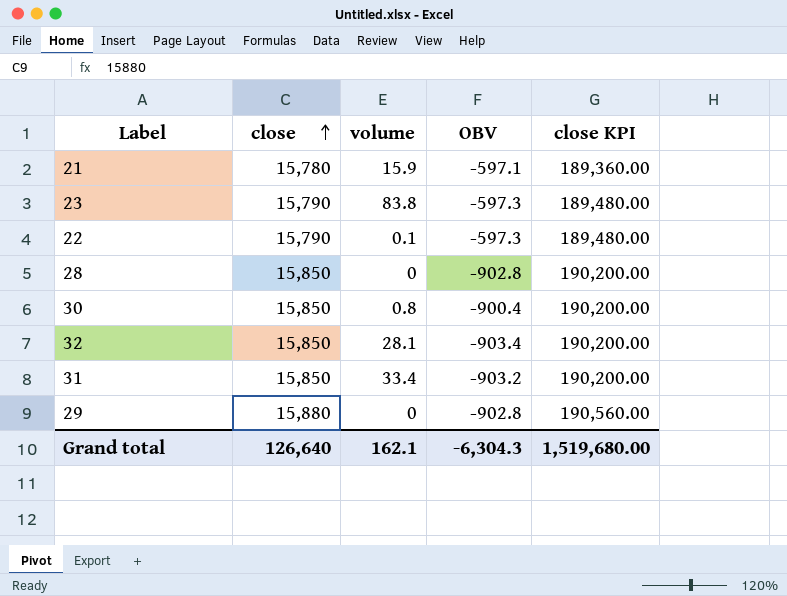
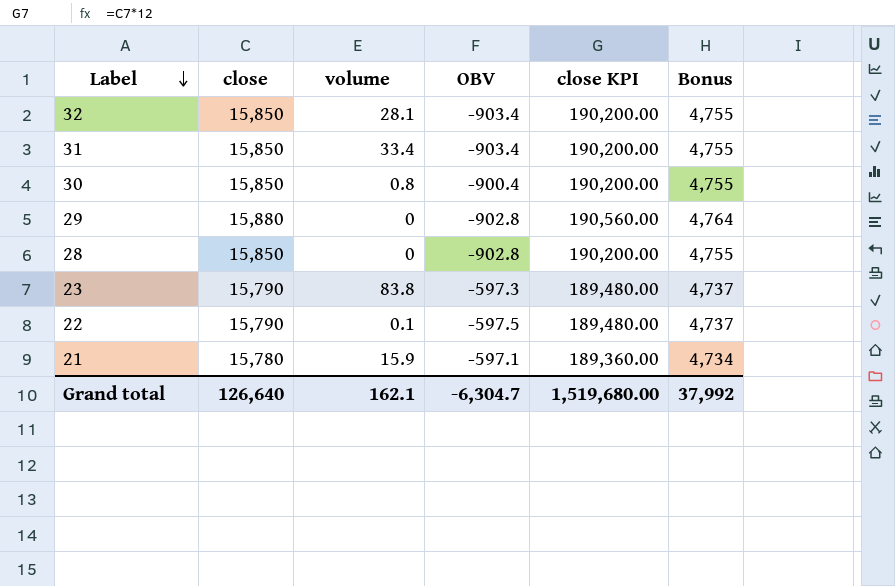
row order: close ascending -> Label descending
column Bonus | formula: none -> [close] * 0.3
31 | OBV: -903.2 -> -903.4
22 | OBV: -597.3 -> -597.5
Grand total | OBV: -6,304.3 -> -6,304.7

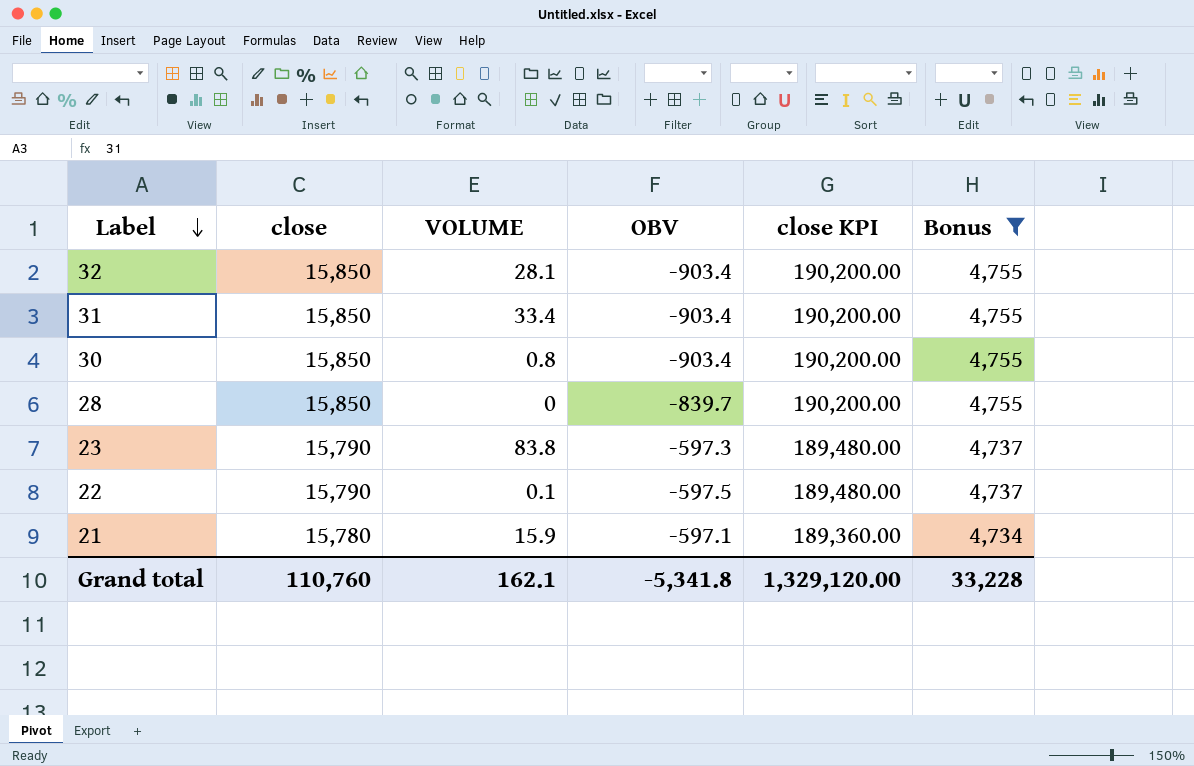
filter: none -> Bonus != 4,764
column name: volume -> VOLUME
30 | OBV: -900.4 -> -903.4
28 | OBV: -902.8 -> -839.7
Grand total | close: 126,640 -> 110,760
Grand total | OBV: -6,304.7 -> -5,341.8
Grand total | close KPI: 1,519,680.00 -> 1,329,120.00
Grand total | Bonus: 37,992 -> 33,228

